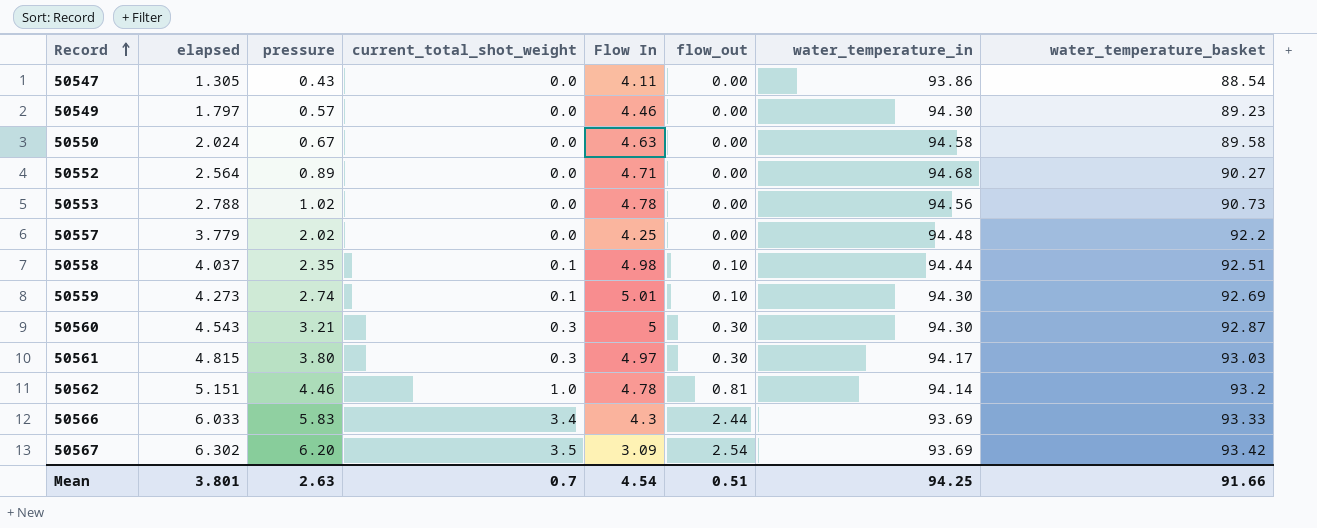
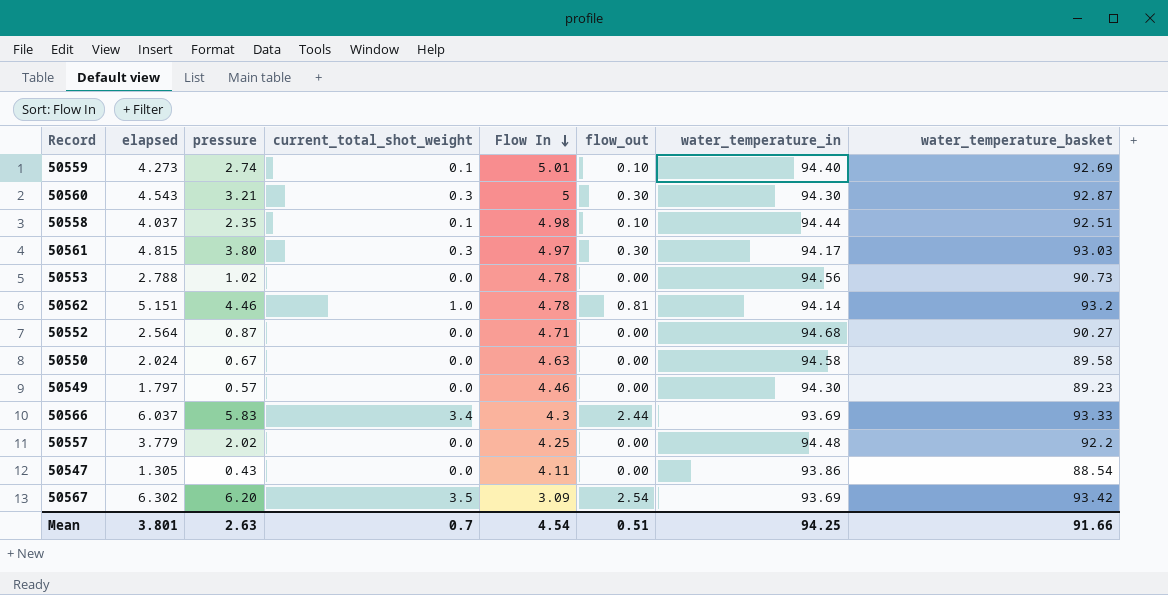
row order: Record ascending -> Flow In descending
50559 | water_temperature_in: 94.30 -> 94.40
50552 | pressure: 0.89 -> 0.87
50566 | elapsed: 6.033 -> 6.037

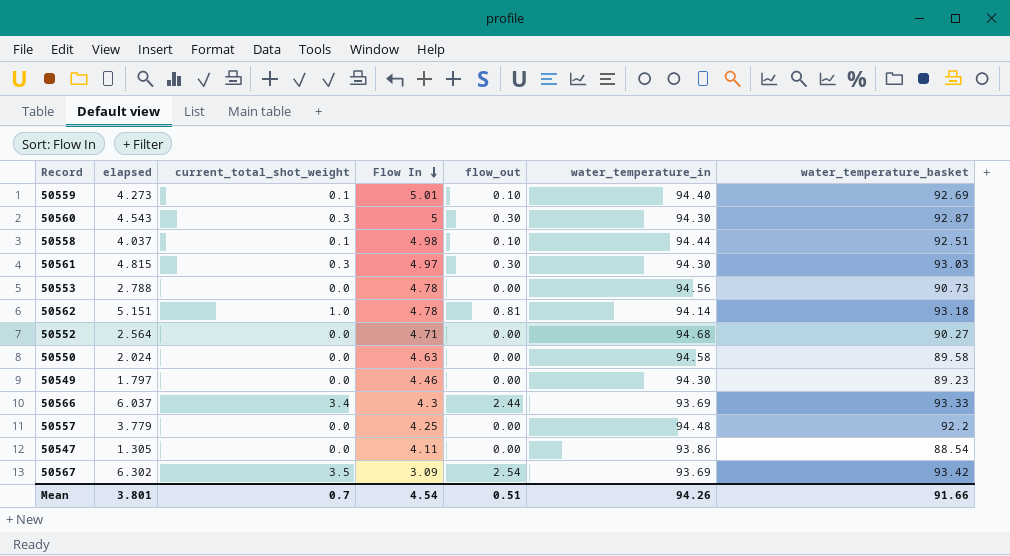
column pressure | position: 3 -> none
50561 | water_temperature_in: 94.17 -> 94.30
50562 | water_temperature_basket: 93.2 -> 93.18
Mean | water_temperature_in: 94.25 -> 94.26

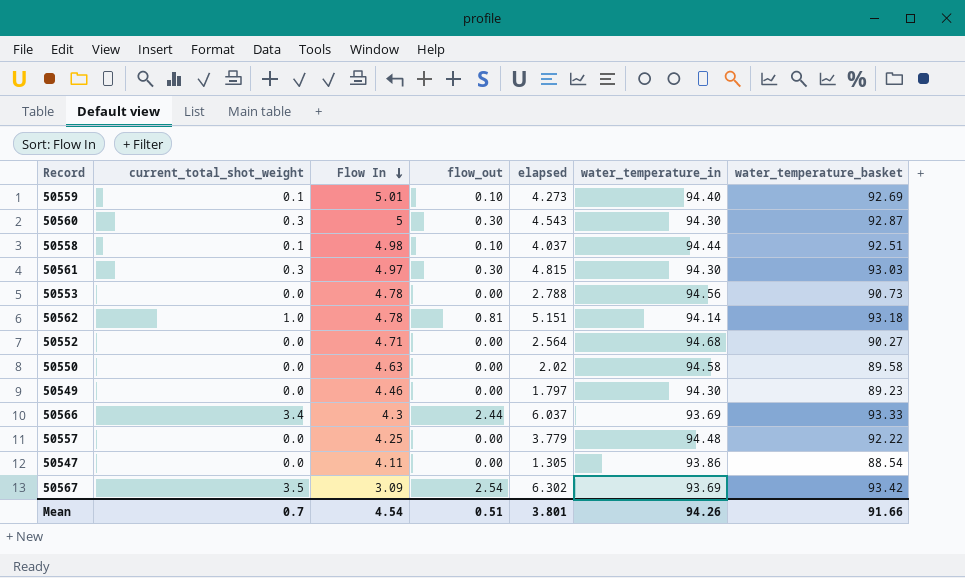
column elapsed | position: 2 -> 5
50550 | elapsed: 2.024 -> 2.02
50557 | water_temperature_basket: 92.2 -> 92.22

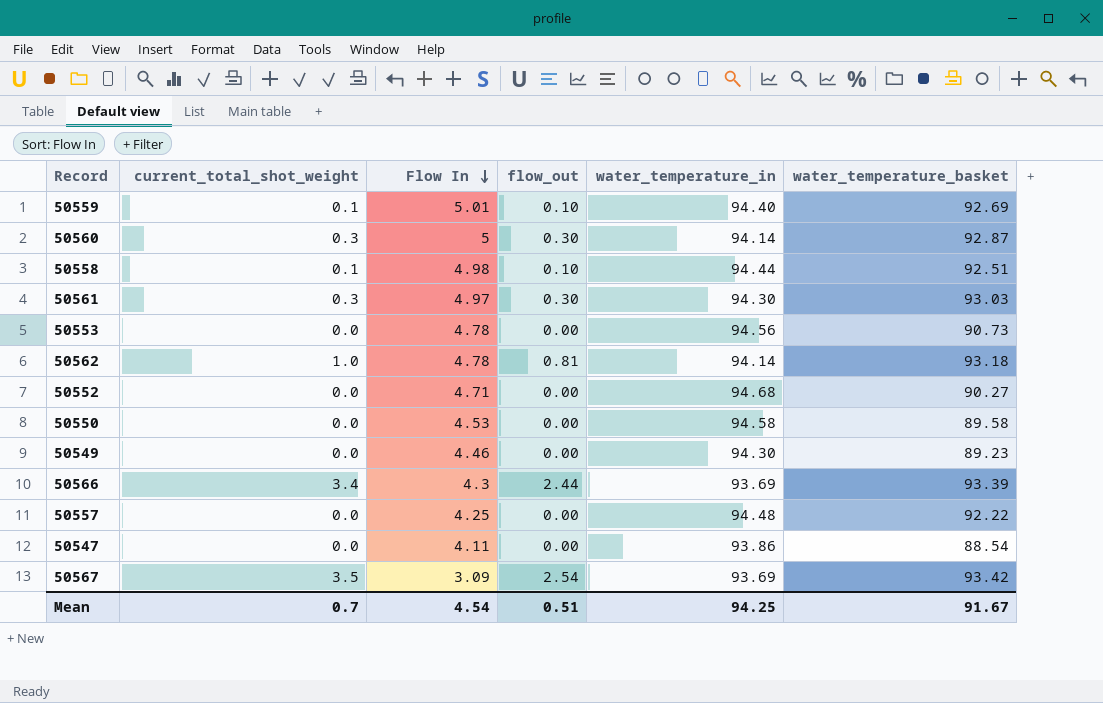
column elapsed | position: 5 -> none
50560 | water_temperature_in: 94.30 -> 94.14
50550 | Flow In: 4.63 -> 4.53
50566 | water_temperature_basket: 93.33 -> 93.39
Mean | water_temperature_in: 94.26 -> 94.25
Mean | water_temperature_basket: 91.66 -> 91.67

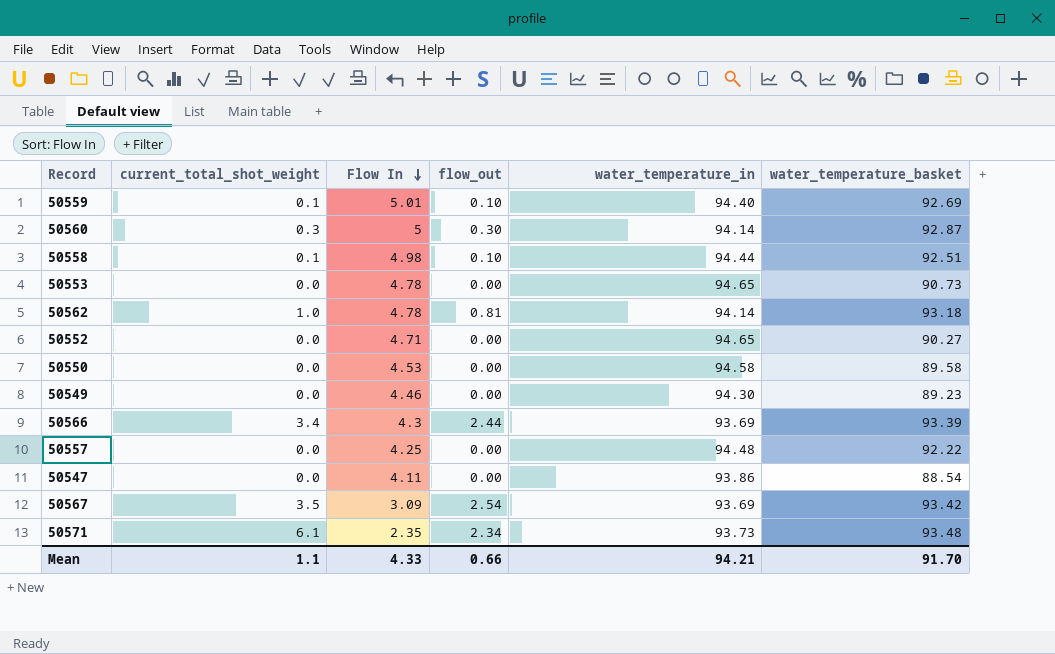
row 50561: 0.3 | 4.97 | 0.30 | 94.30 | 93.03 -> none
50553 | water_temperature_in: 94.56 -> 94.65
50552 | water_temperature_in: 94.68 -> 94.65
row 50571: none -> 6.1 | 2.35 | 2.34 | 93.73 | 93.48
Mean | current_total_shot_weight: 0.7 -> 1.1
Mean | Flow In: 4.54 -> 4.33
Mean | flow_out: 0.51 -> 0.66
Mean | water_temperature_in: 94.25 -> 94.21
Mean | water_temperature_basket: 91.67 -> 91.70

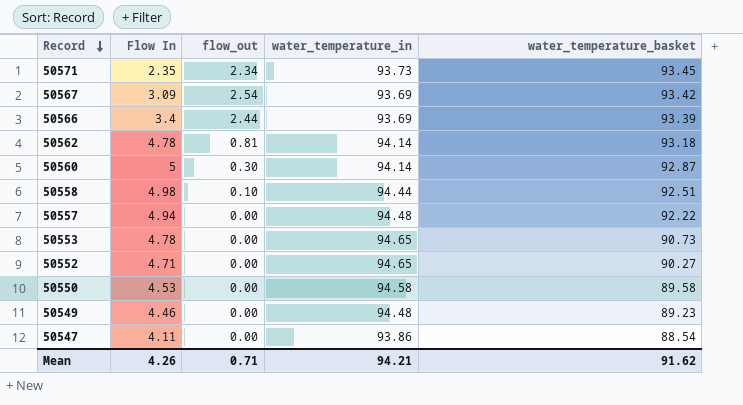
row order: Flow In descending -> Record descending
column current_total_shot_weight | position: 2 -> none
row 50559: 0.1 | 5.01 | 0.10 | 94.40 | 92.69 -> none
50571 | water_temperature_basket: 93.48 -> 93.45
50566 | Flow In: 4.3 -> 3.4
50557 | Flow In: 4.25 -> 4.94
50549 | water_temperature_in: 94.30 -> 94.48
Mean | Flow In: 4.33 -> 4.26
Mean | flow_out: 0.66 -> 0.71
Mean | water_temperature_basket: 91.70 -> 91.62

